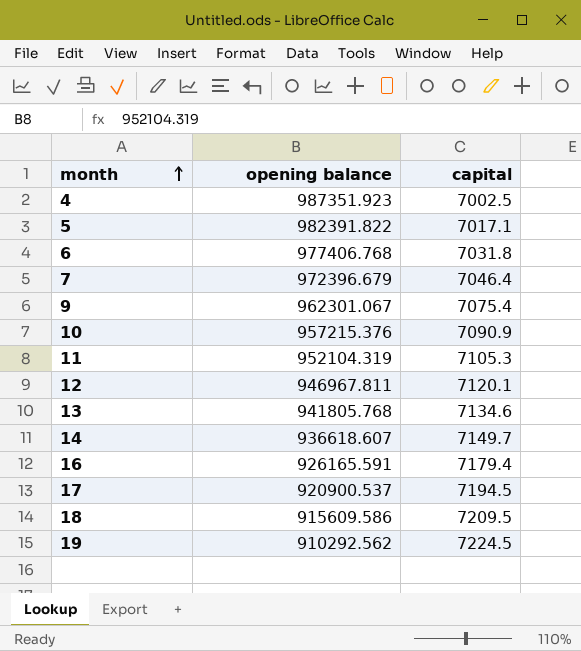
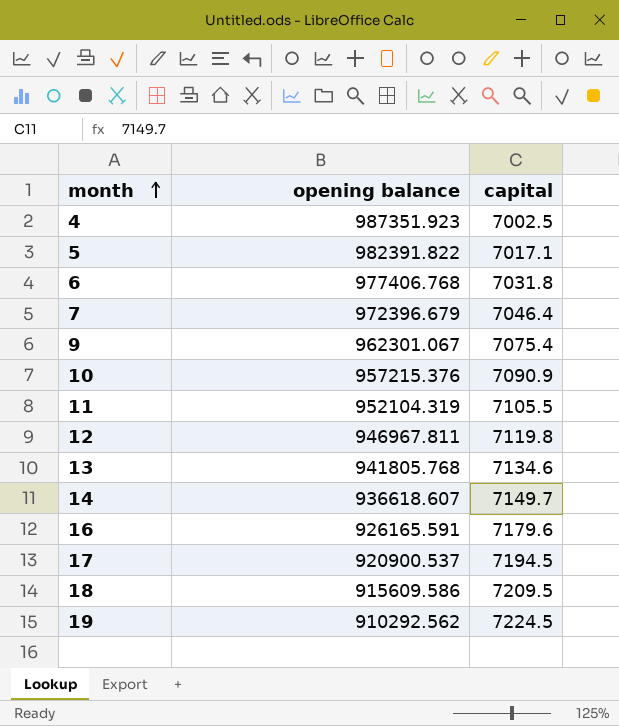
11 | capital: 7105.3 -> 7105.5
12 | capital: 7120.1 -> 7119.8
16 | capital: 7179.4 -> 7179.6

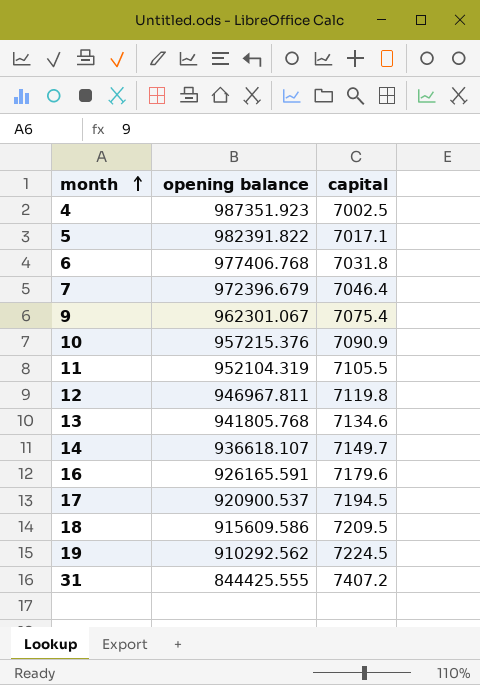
14 | opening balance: 936618.607 -> 936618.107
row 31: none -> 844425.555 | 7407.2

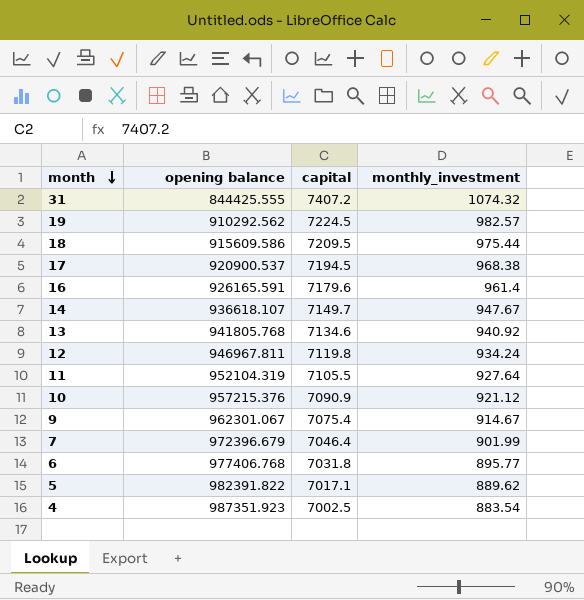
row order: month ascending -> month descending
column monthly_investment | position: none -> 4

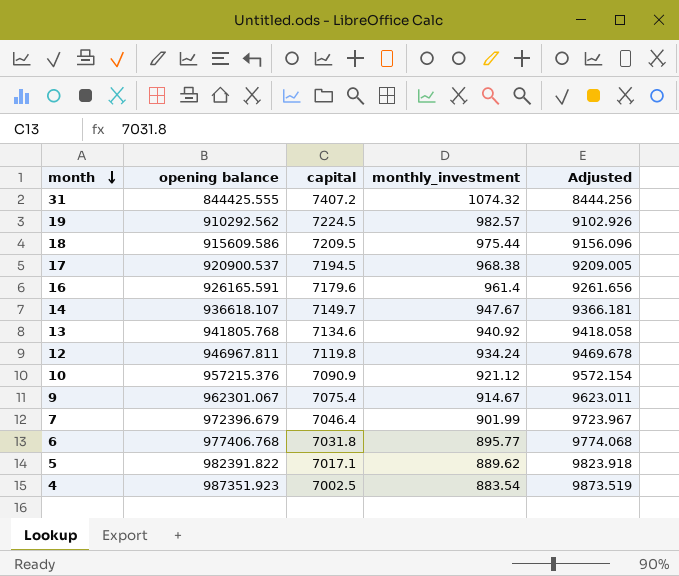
column Adjusted | formula: none -> [opening balance] * 0.01
row 11: 952104.319 | 7105.5 | 927.64 -> none

